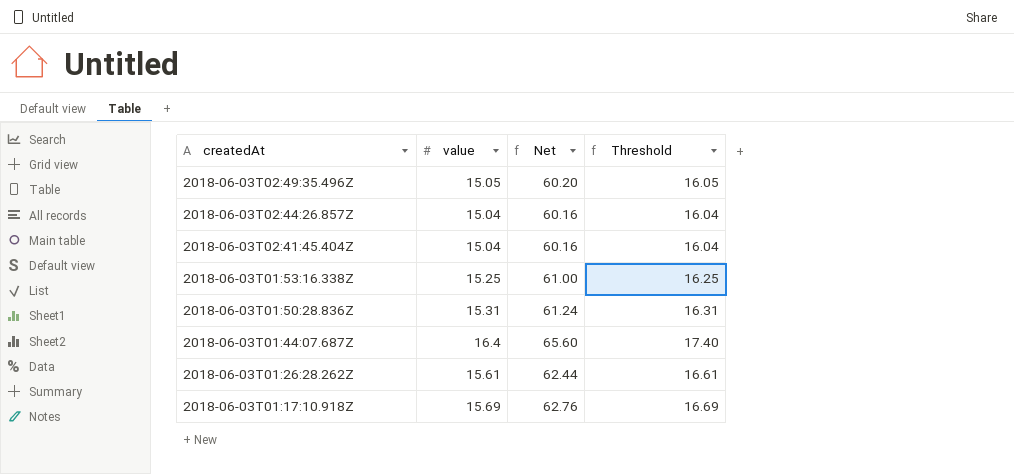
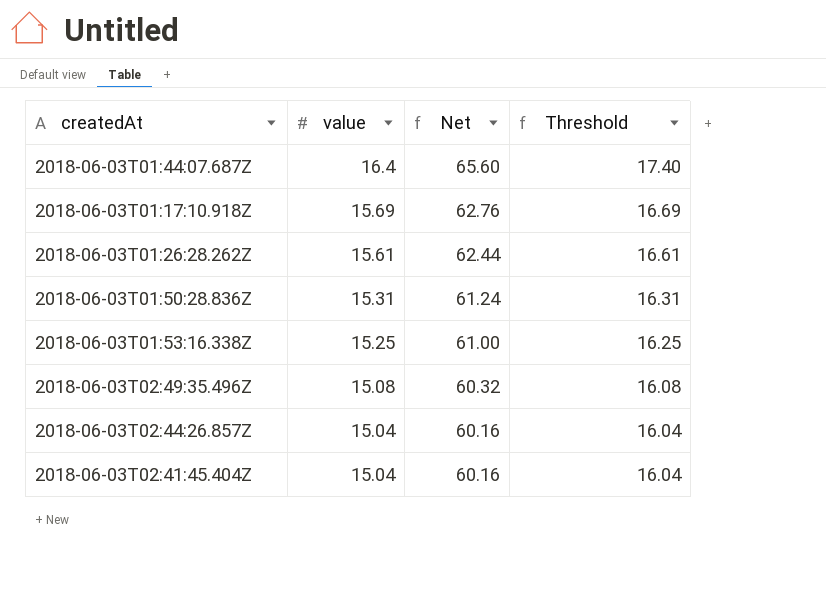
row order: createdAt descending -> value descending
2018-06-03T02:49:35.496Z | value: 15.05 -> 15.08
2018-06-03T02:49:35.496Z | Net: 60.20 -> 60.32
2018-06-03T02:49:35.496Z | Threshold: 16.05 -> 16.08

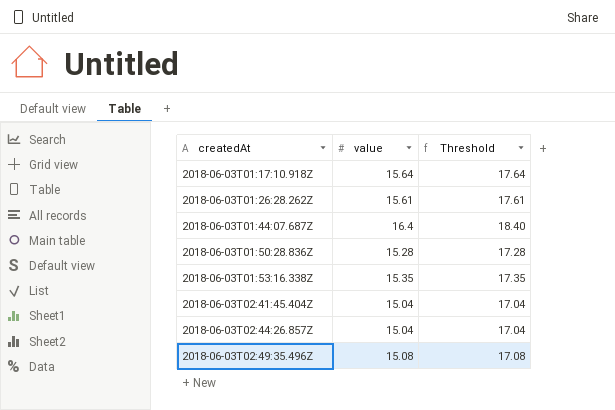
row order: value descending -> createdAt ascending
column Net | formula: [value] * 4 -> none
column Threshold | formula: [value] + 1 -> [value] + 2
2018-06-03T01:17:10.918Z | value: 15.69 -> 15.64
2018-06-03T01:50:28.836Z | value: 15.31 -> 15.28
2018-06-03T01:53:16.338Z | value: 15.25 -> 15.35

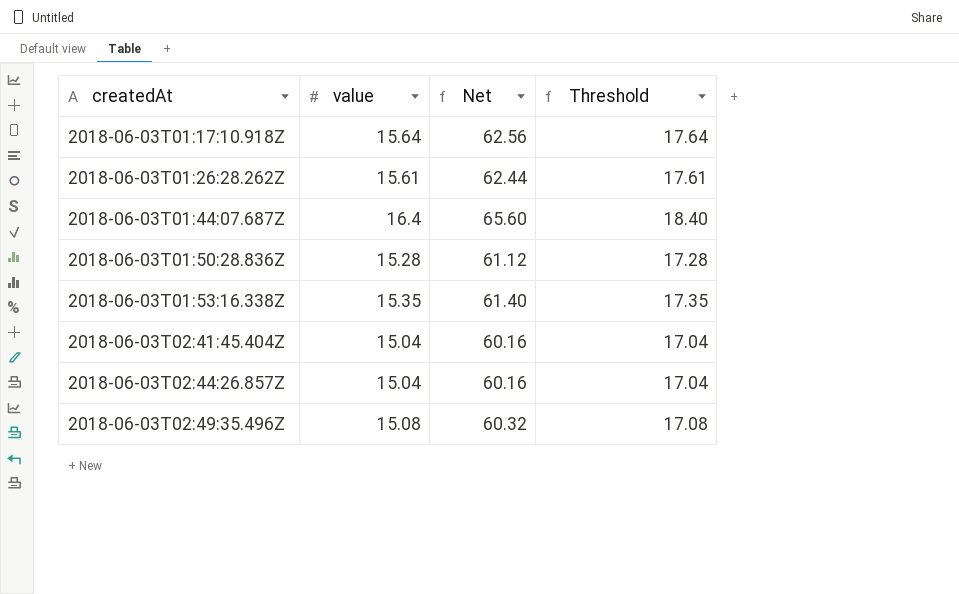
column Net | formula: none -> [value] * 4

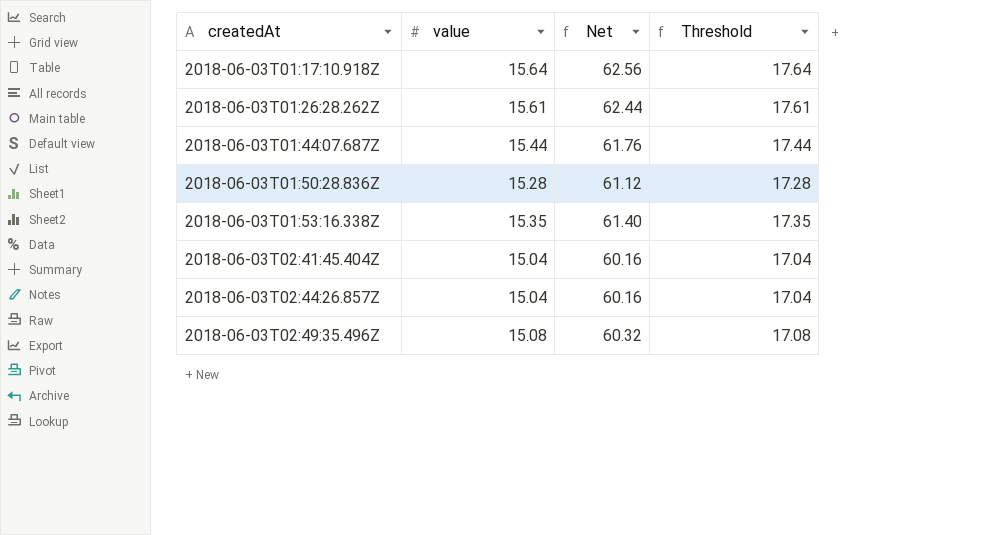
2018-06-03T01:44:07.687Z | value: 16.4 -> 15.44
2018-06-03T01:44:07.687Z | Net: 65.60 -> 61.76
2018-06-03T01:44:07.687Z | Threshold: 18.40 -> 17.44

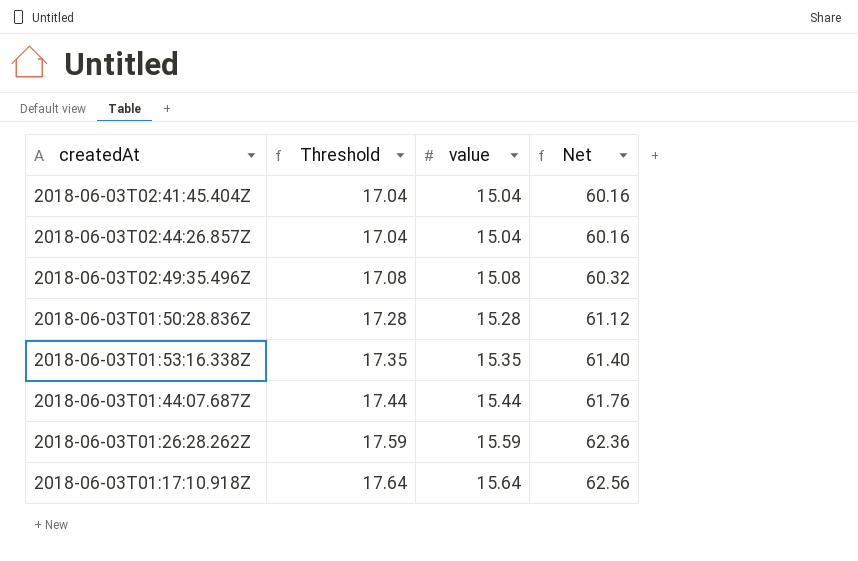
row order: createdAt ascending -> Threshold ascending
column Threshold | position: 4 -> 2
2018-06-03T01:26:28.262Z | Threshold: 17.61 -> 17.59
2018-06-03T01:26:28.262Z | value: 15.61 -> 15.59
2018-06-03T01:26:28.262Z | Net: 62.44 -> 62.36

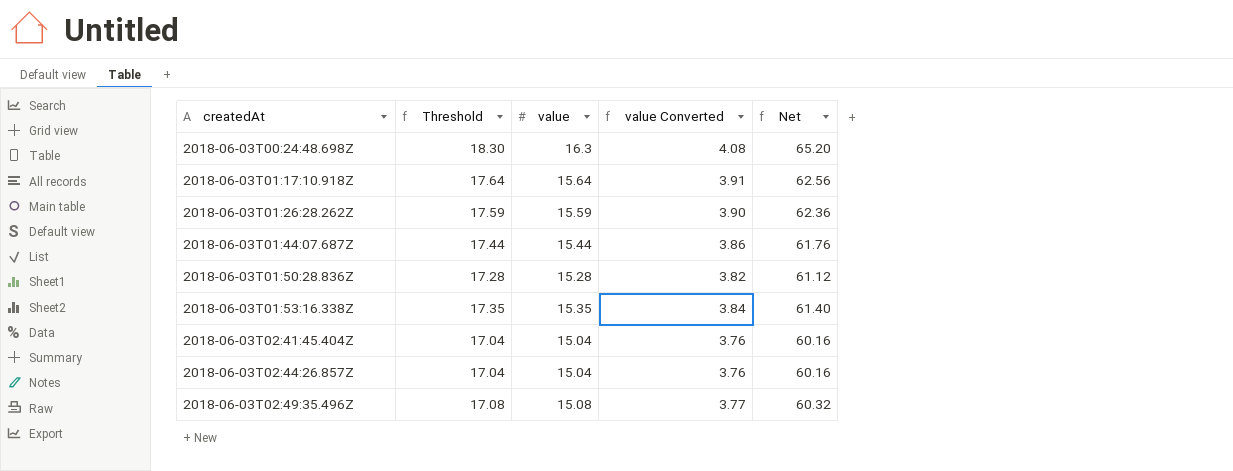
row order: Threshold ascending -> createdAt ascending
column value Converted | formula: none -> [value] * 0.25
row 2018-06-03T00:24:48.698Z: none -> 18.30 | 16.3 | 4.08 | 65.20

